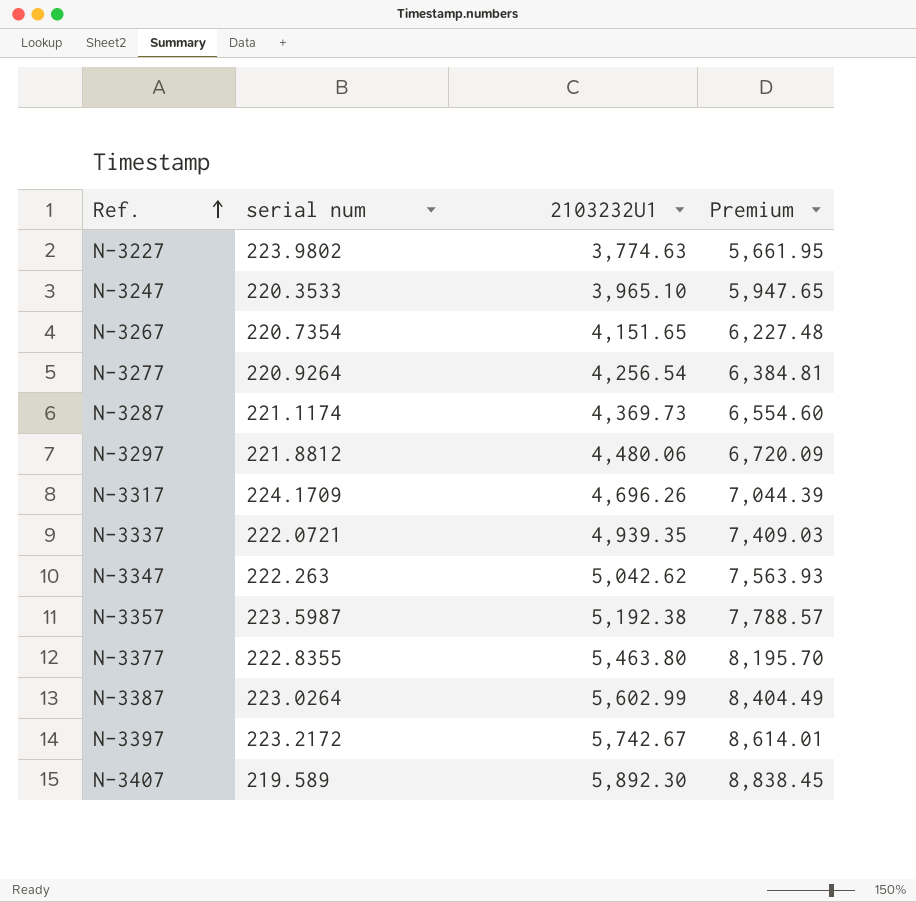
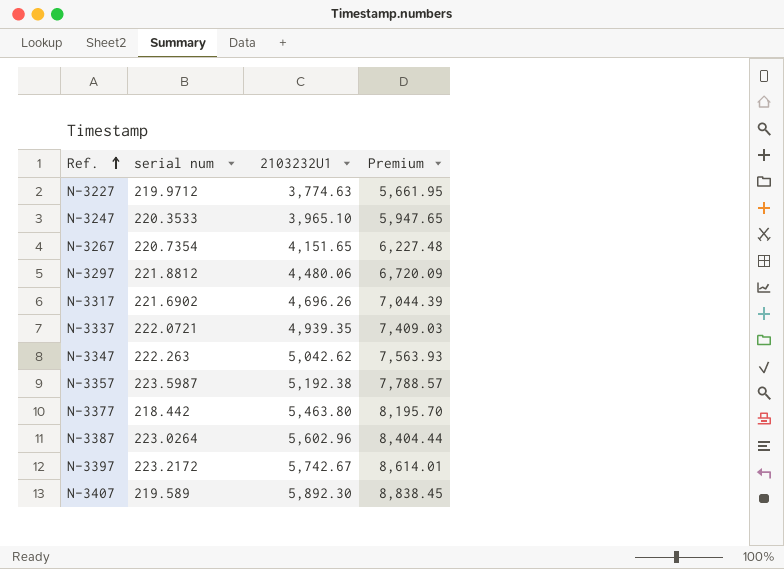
row N-3277: 220.9264 | 4,256.54 | 6,384.81 -> none
row N-3287: 221.1174 | 4,369.73 | 6,554.60 -> none
N-3227 | serial num: 223.9802 -> 219.9712
N-3317 | serial num: 224.1709 -> 221.6902
N-3377 | serial num: 222.8355 -> 218.442
N-3387 | 2103232U1: 5,602.99 -> 5,602.96
N-3387 | Premium: 8,404.49 -> 8,404.44

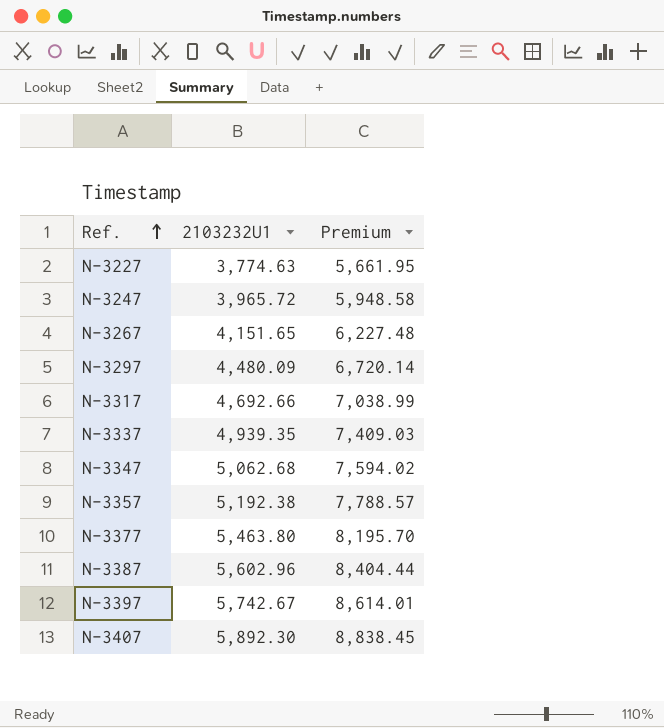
column serial num | position: 2 -> none
N-3247 | 2103232U1: 3,965.10 -> 3,965.72
N-3247 | Premium: 5,947.65 -> 5,948.58
N-3297 | 2103232U1: 4,480.06 -> 4,480.09
N-3297 | Premium: 6,720.09 -> 6,720.14
N-3317 | 2103232U1: 4,696.26 -> 4,692.66
N-3317 | Premium: 7,044.39 -> 7,038.99
N-3347 | 2103232U1: 5,042.62 -> 5,062.68
N-3347 | Premium: 7,563.93 -> 7,594.02

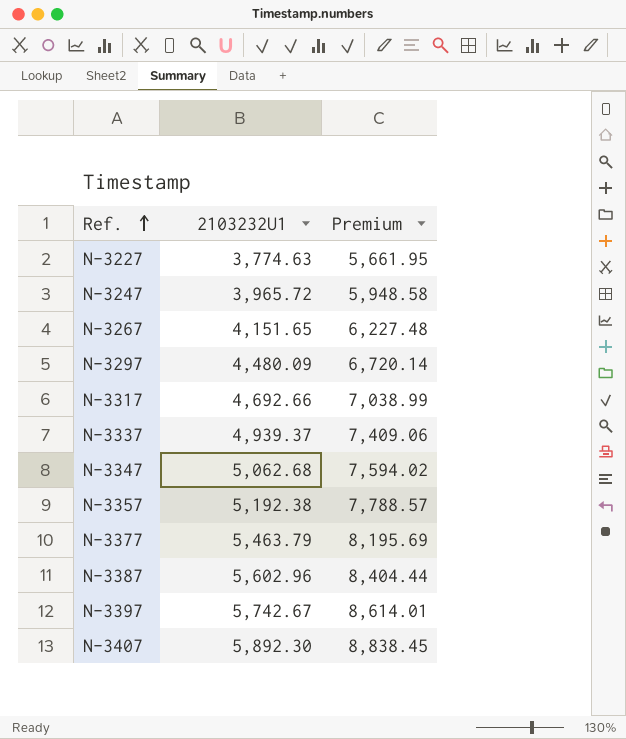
N-3337 | 2103232U1: 4,939.35 -> 4,939.37
N-3337 | Premium: 7,409.03 -> 7,409.06
N-3377 | 2103232U1: 5,463.80 -> 5,463.79
N-3377 | Premium: 8,195.70 -> 8,195.69

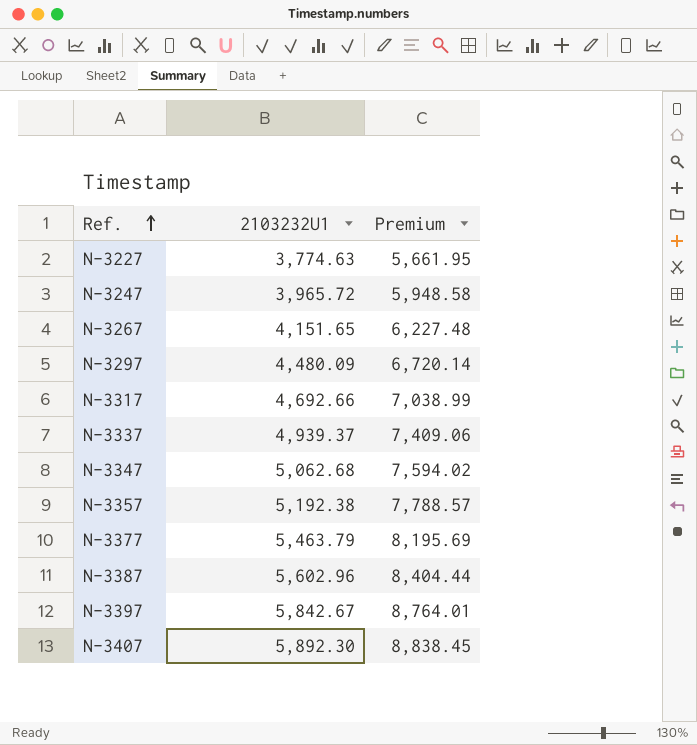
N-3397 | 2103232U1: 5,742.67 -> 5,842.67
N-3397 | Premium: 8,614.01 -> 8,764.01

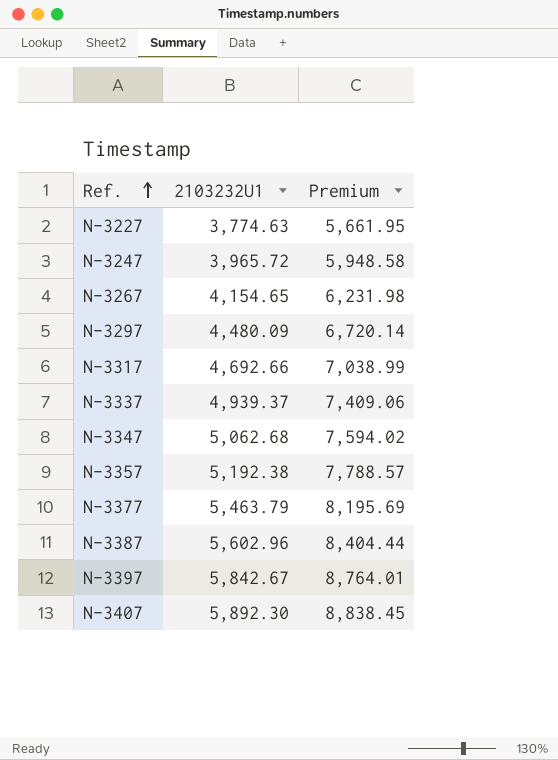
N-3267 | 2103232U1: 4,151.65 -> 4,154.65
N-3267 | Premium: 6,227.48 -> 6,231.98

